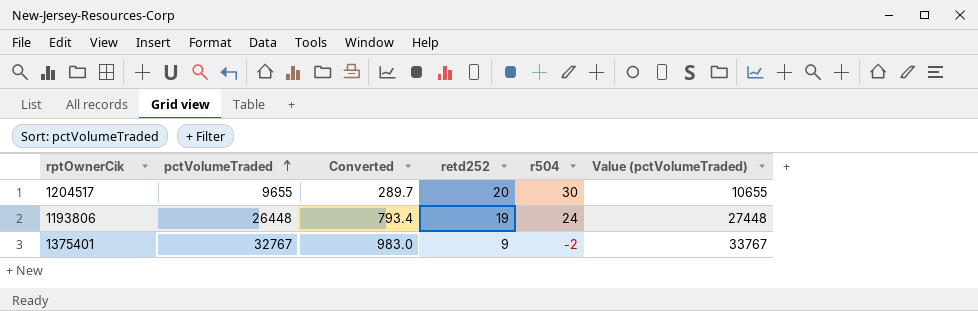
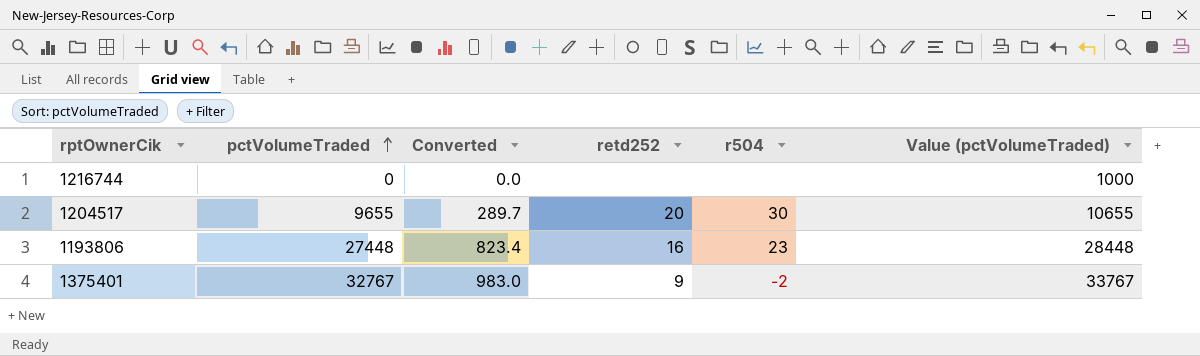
row 1216744: none -> 0 | 0.0 | none | none | 1000
1193806 | pctVolumeTraded: 26448 -> 27448
1193806 | Converted: 793.4 -> 823.4
1193806 | retd252: 19 -> 16
1193806 | r504: 24 -> 23
1193806 | Value (pctVolumeTraded): 27448 -> 28448

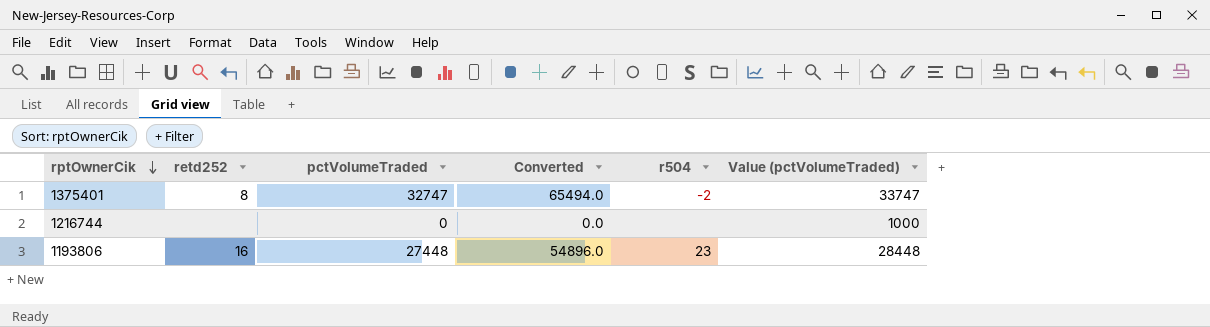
row order: pctVolumeTraded ascending -> rptOwnerCik descending
column retd252 | position: 4 -> 2
column Converted | formula: [pctVolumeTraded] * 0.03 -> [pctVolumeTraded] * 2
row 1204517: 9655 | 289.7 | 20 | 30 | 10655 -> none
1375401 | retd252: 9 -> 8
1375401 | pctVolumeTraded: 32767 -> 32747
1375401 | Value (pctVolumeTraded): 33767 -> 33747

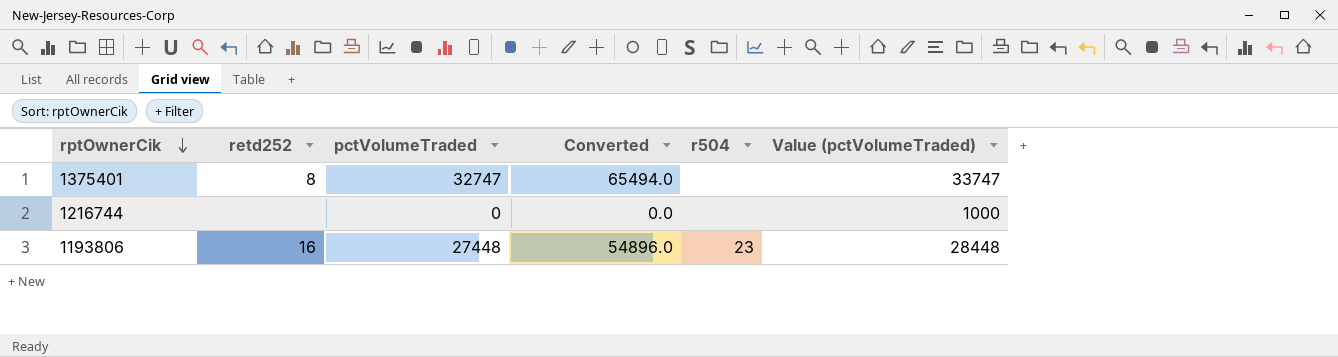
1375401 | r504: -2 -> none

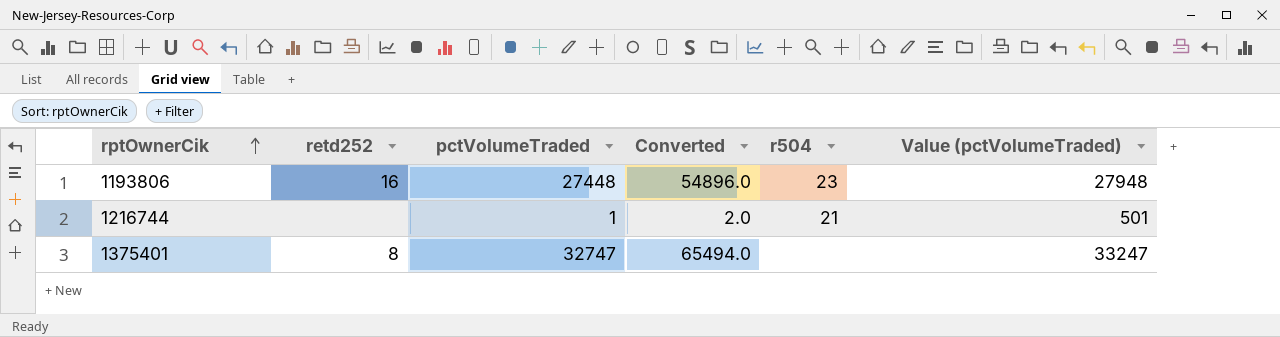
row order: rptOwnerCik descending -> rptOwnerCik ascending
column Value (pctVolumeTraded) | formula: [pctVolumeTraded] + 1000 -> [pctVolumeTraded] + 500
1216744 | pctVolumeTraded: 0 -> 1
1216744 | Converted: 0.0 -> 2.0
1216744 | r504: none -> 21

